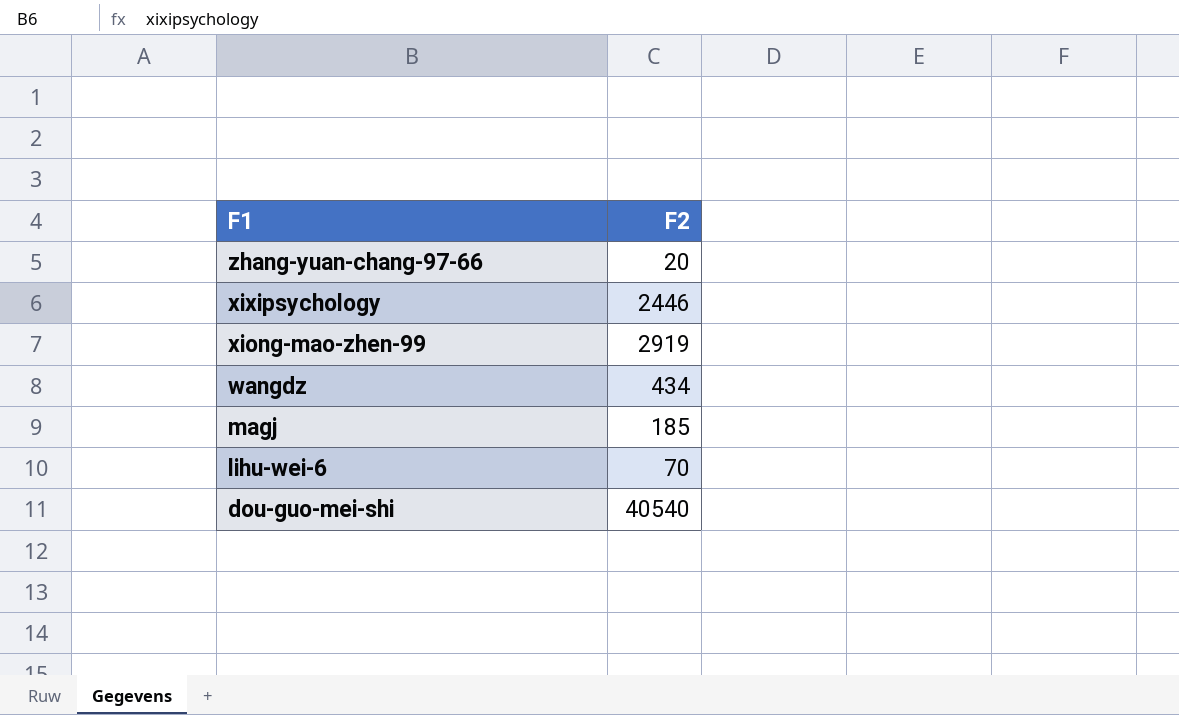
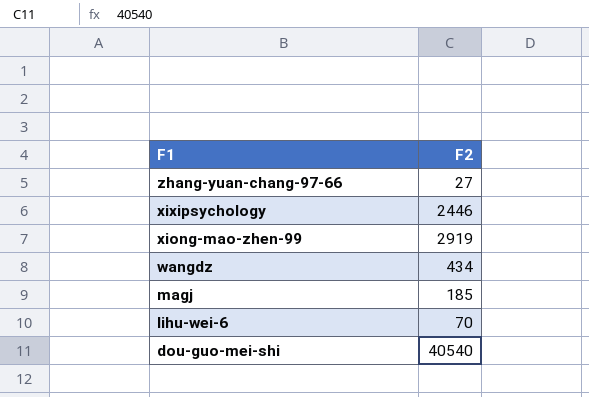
zhang-yuan-chang-97-66 | F2: 20 -> 27

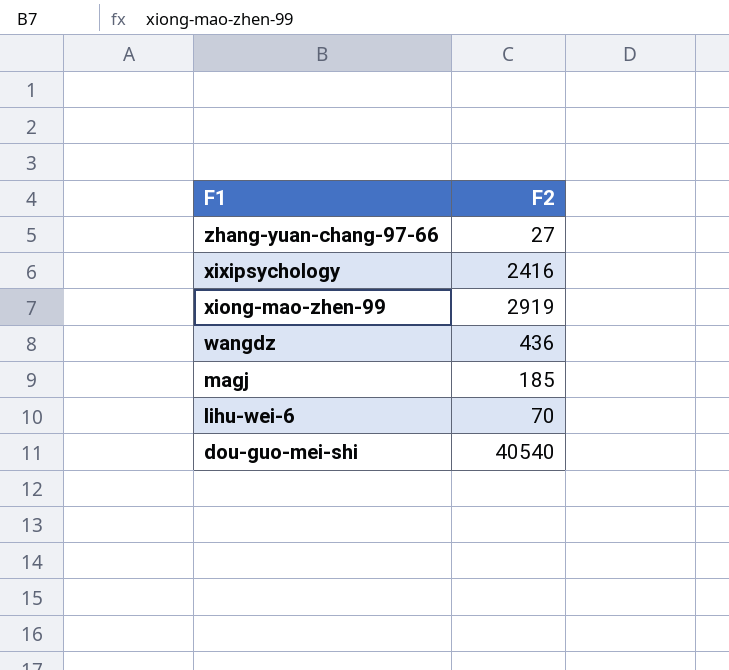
xixipsychology | F2: 2446 -> 2416
wangdz | F2: 434 -> 436

